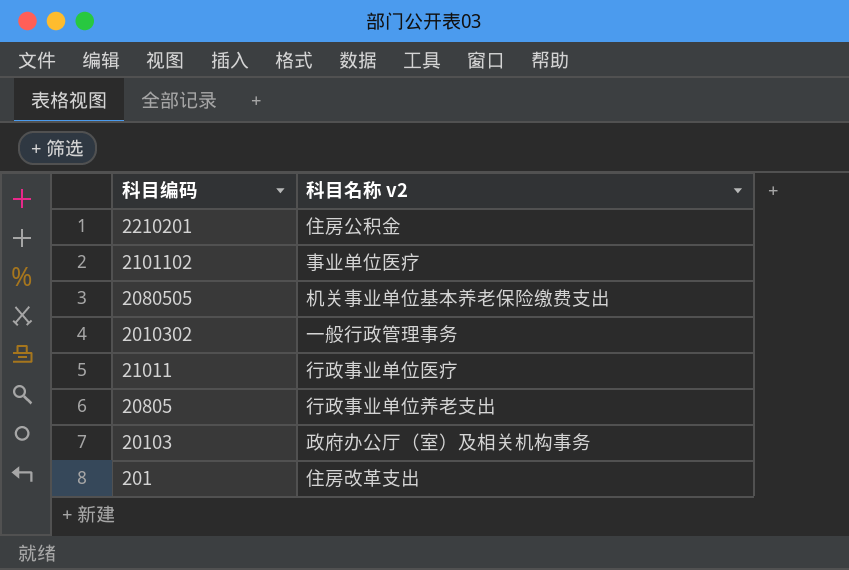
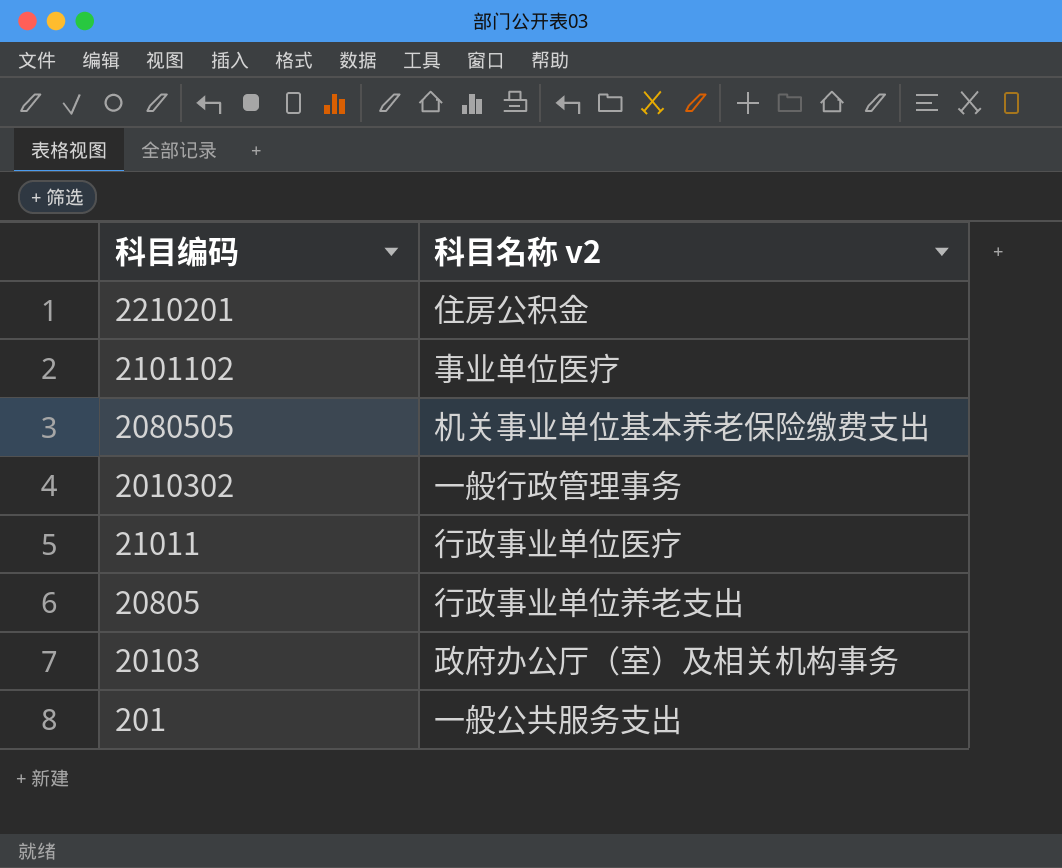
201 | 科目名称 v2: 住房改革支出 -> 一般公共服务支出

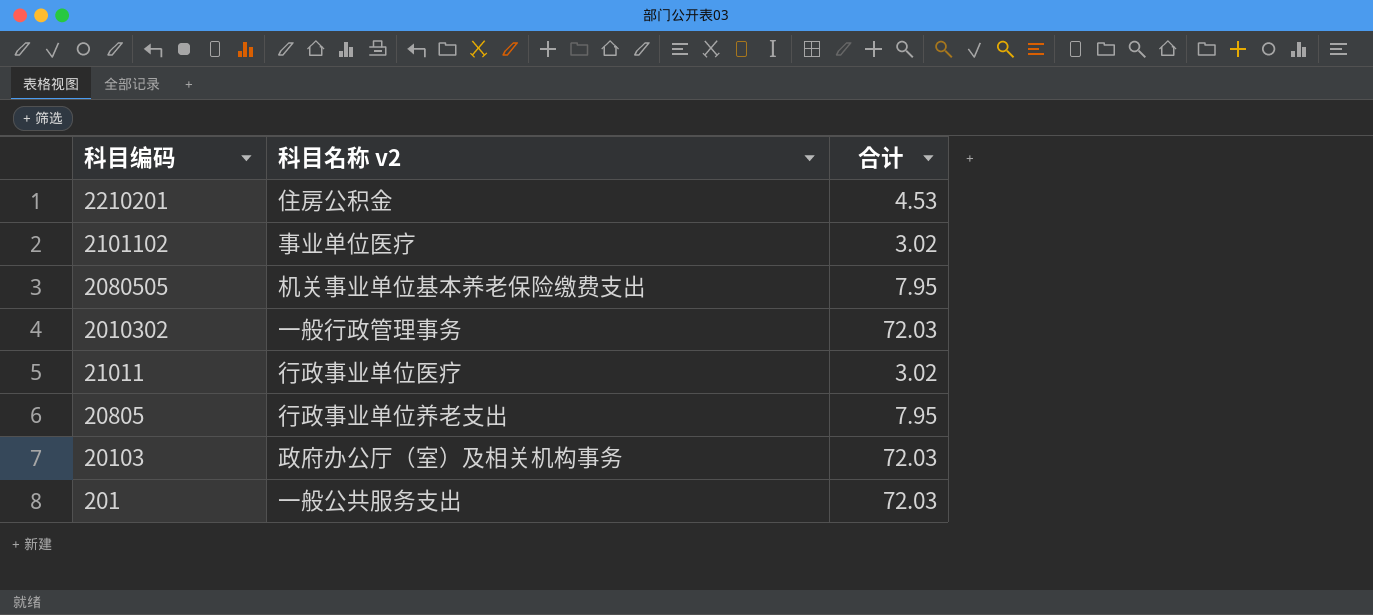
column 合计 | position: none -> 3

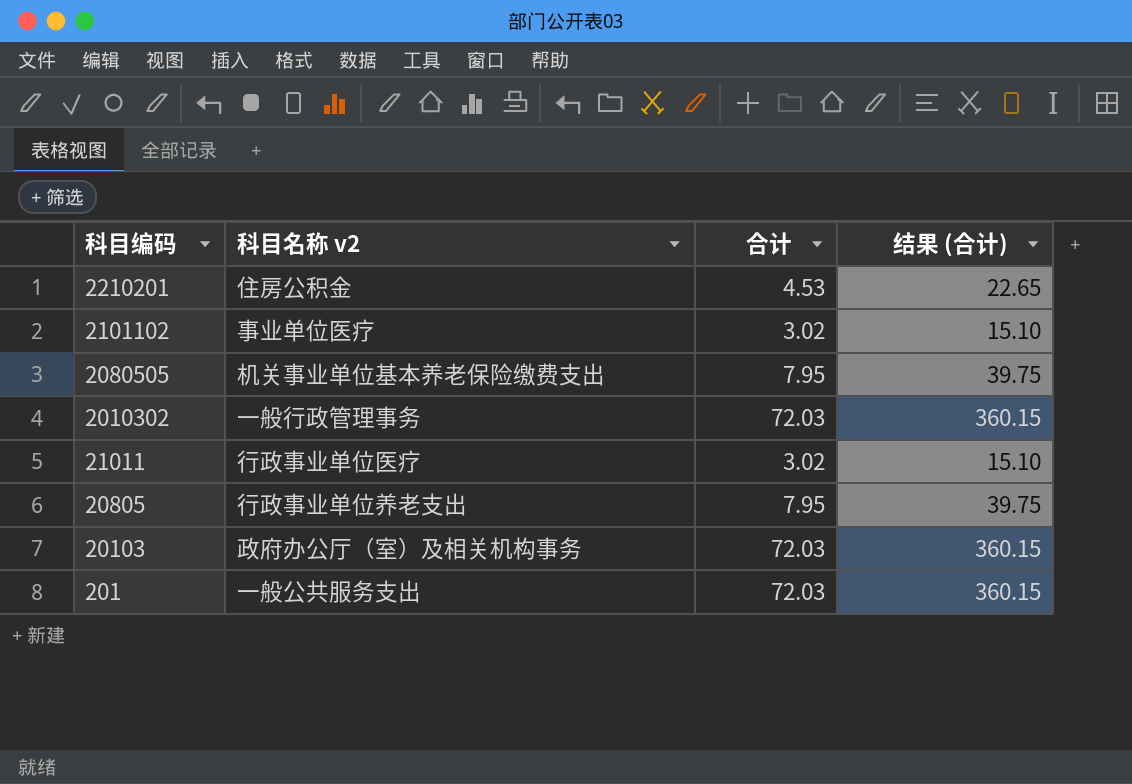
column 结果 (合计) | formula: none -> [合计] * 5

